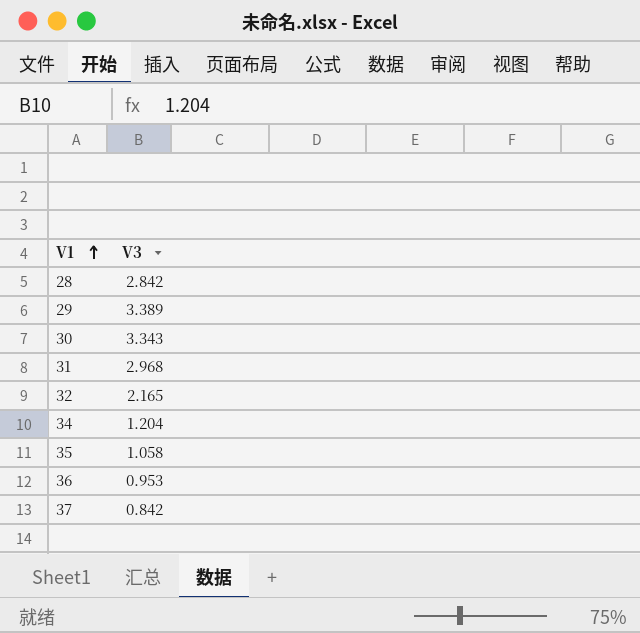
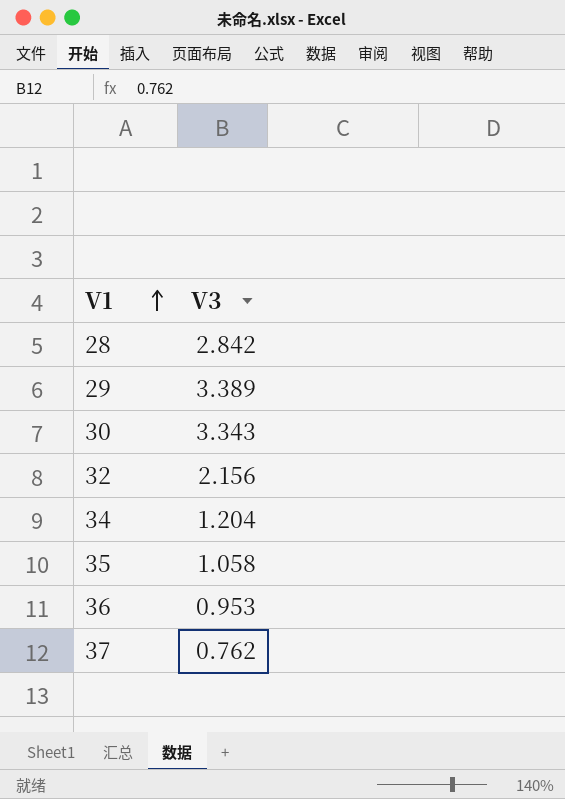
row 31: 2.968 -> none
32 | V3: 2.165 -> 2.156
37 | V3: 0.842 -> 0.762

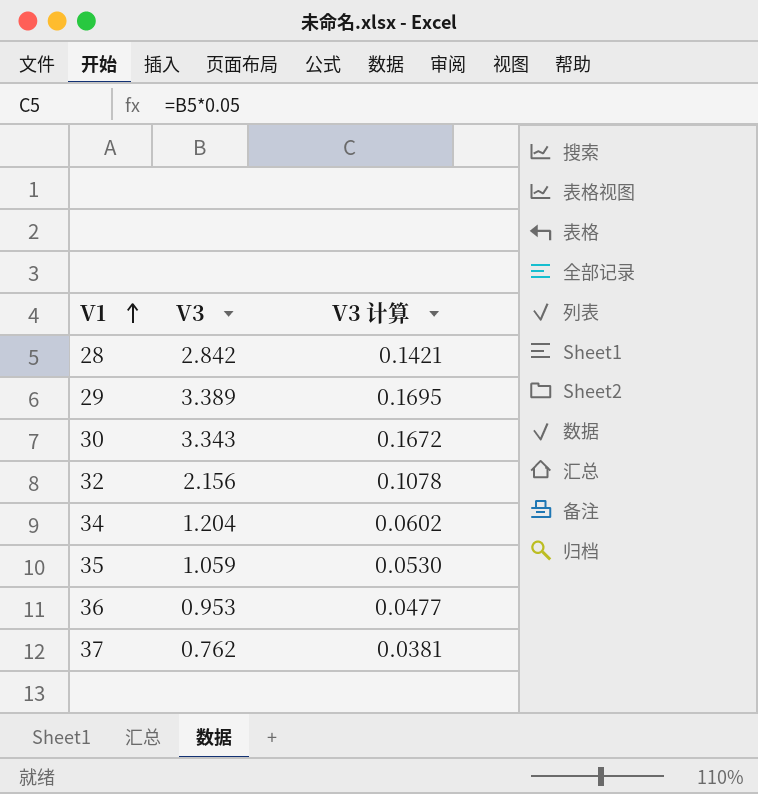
column V3 计算 | formula: none -> [V3] * 0.05
35 | V3: 1.058 -> 1.059

